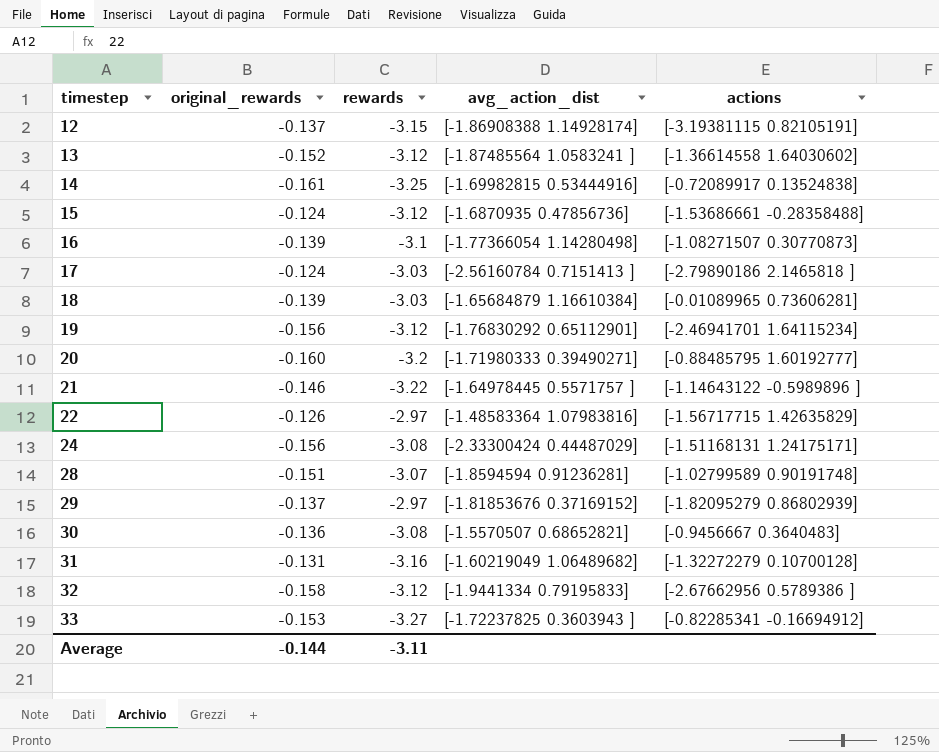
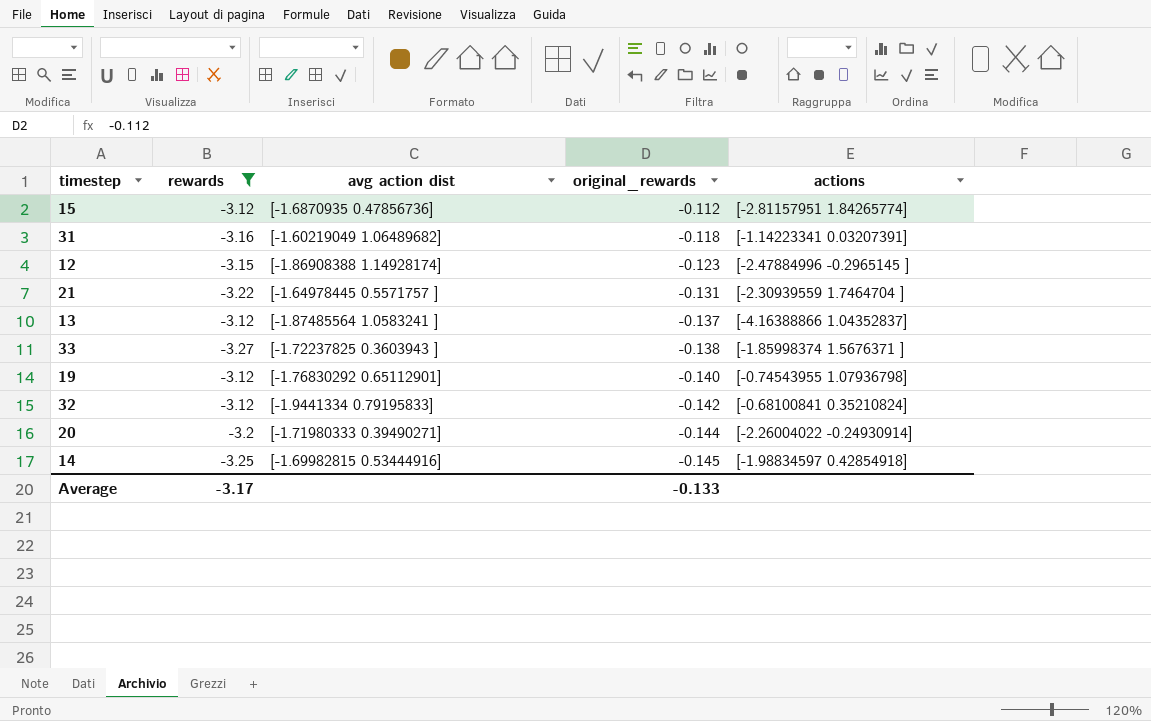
filter: none -> rewards <= -3.12
row order: timestep ascending -> original_rewards descending
column name: avg_action_dist -> avg action dist
column original_rewards | position: 2 -> 4
15 | original_rewards: -0.124 -> -0.112
15 | actions: [-1.53686661 -0.28358488] -> [-2.81157951 1.84265774]
31 | original_rewards: -0.131 -> -0.118
31 | actions: [-1.32272279 0.10700128] -> [-1.14223341 0.03207391]
12 | original_rewards: -0.137 -> -0.123
12 | actions: [-3.19381115 0.82105191] -> [-2.47884996 -0.2965145 ]
21 | original_rewards: -0.146 -> -0.131
21 | actions: [-1.14643122 -0.5989896 ] -> [-2.30939559 1.7464704 ]
13 | original_rewards: -0.152 -> -0.137
13 | actions: [-1.36614558 1.64030602] -> [-4.16388866 1.04352837]
33 | original_rewards: -0.153 -> -0.138
33 | actions: [-0.82285341 -0.16694912] -> [-1.85998374 1.5676371 ]
19 | original_rewards: -0.156 -> -0.140
19 | actions: [-2.46941701 1.64115234] -> [-0.74543955 1.07936798]
32 | original_rewards: -0.158 -> -0.142
32 | actions: [-2.67662956 0.5789386 ] -> [-0.68100841 0.35210824]
20 | original_rewards: -0.160 -> -0.144
20 | actions: [-0.88485795 1.60192777] -> [-2.26004022 -0.24930914]
14 | original_rewards: -0.161 -> -0.145
14 | actions: [-0.72089917 0.13524838] -> [-1.98834597 0.42854918]
Average | rewards: -3.11 -> -3.17
Average | original_rewards: -0.144 -> -0.133

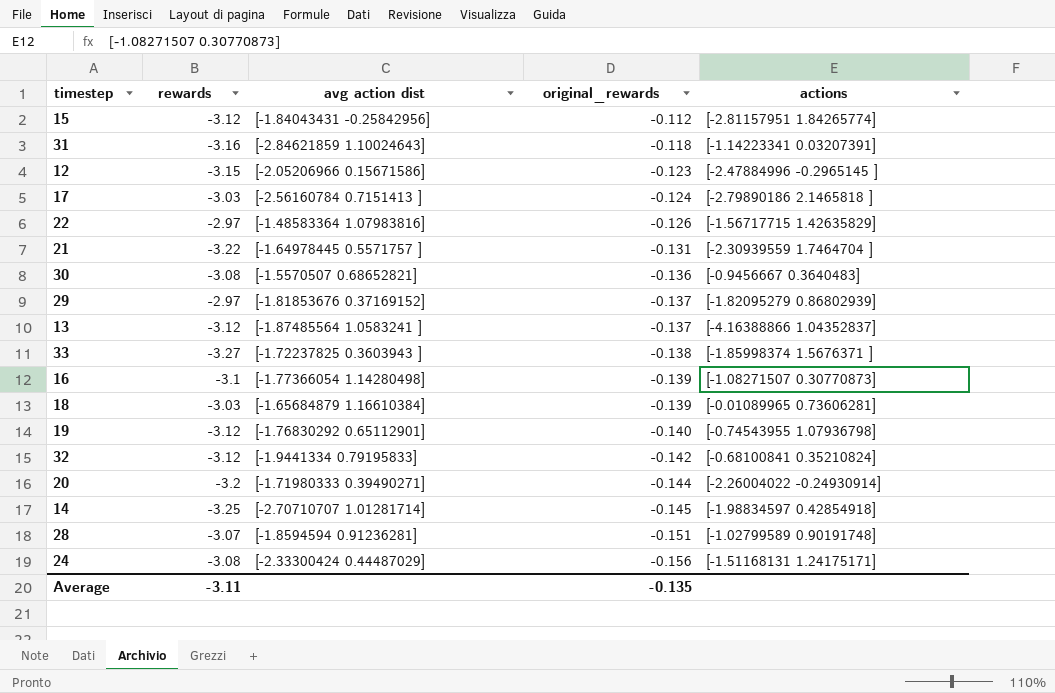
filter: rewards <= -3.12 -> none
15 | avg action dist: [-1.6870935 0.47856736] -> [-1.84043431 -0.25842956]
31 | avg action dist: [-1.60219049 1.06489682] -> [-2.84621859 1.10024643]
12 | avg action dist: [-1.86908388 1.14928174] -> [-2.05206966 0.15671586]
14 | avg action dist: [-1.69982815 0.53444916] -> [-2.70710707 1.01281714]
Average | rewards: -3.17 -> -3.11
Average | original_rewards: -0.133 -> -0.135

